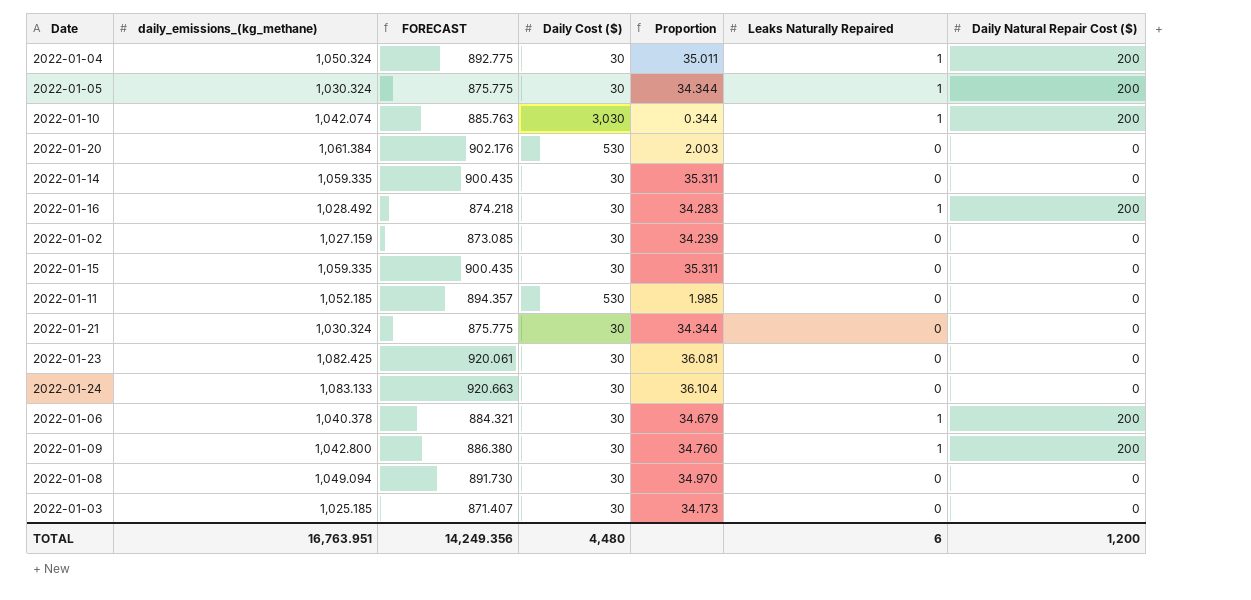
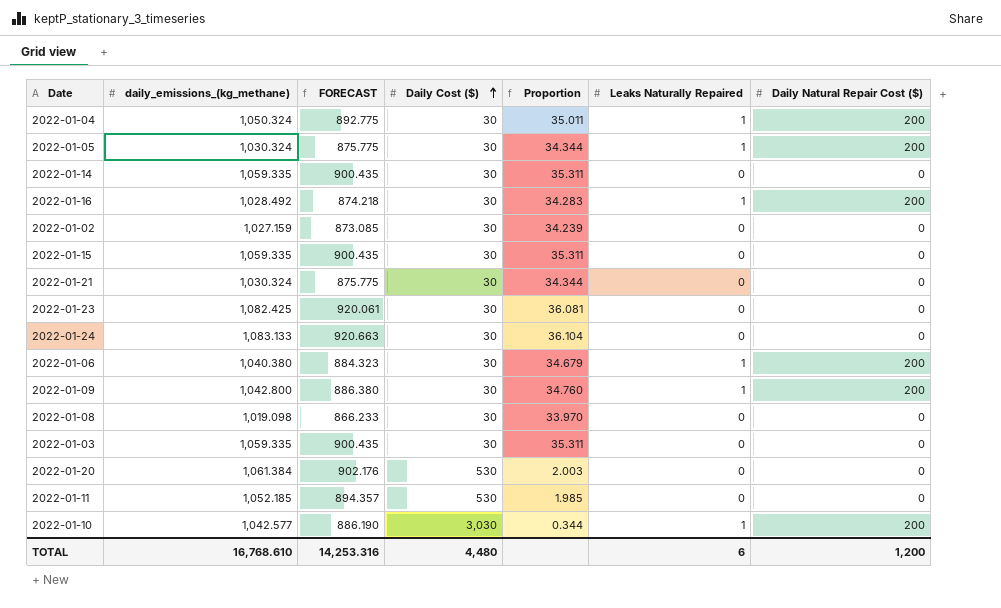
row order: none -> Daily Cost ($) ascending
2022-01-06 | daily_emissions_(kg_methane): 1,040.378 -> 1,040.380
2022-01-06 | FORECAST: 884.321 -> 884.323
2022-01-08 | daily_emissions_(kg_methane): 1,049.094 -> 1,019.098
2022-01-08 | FORECAST: 891.730 -> 866.233
2022-01-08 | Proportion: 34.970 -> 33.970
2022-01-03 | daily_emissions_(kg_methane): 1,025.185 -> 1,059.335
2022-01-03 | FORECAST: 871.407 -> 900.435
2022-01-03 | Proportion: 34.173 -> 35.311
2022-01-10 | daily_emissions_(kg_methane): 1,042.074 -> 1,042.577
2022-01-10 | FORECAST: 885.763 -> 886.190
TOTAL | daily_emissions_(kg_methane): 16,763.951 -> 16,768.610
TOTAL | FORECAST: 14,249.356 -> 14,253.316

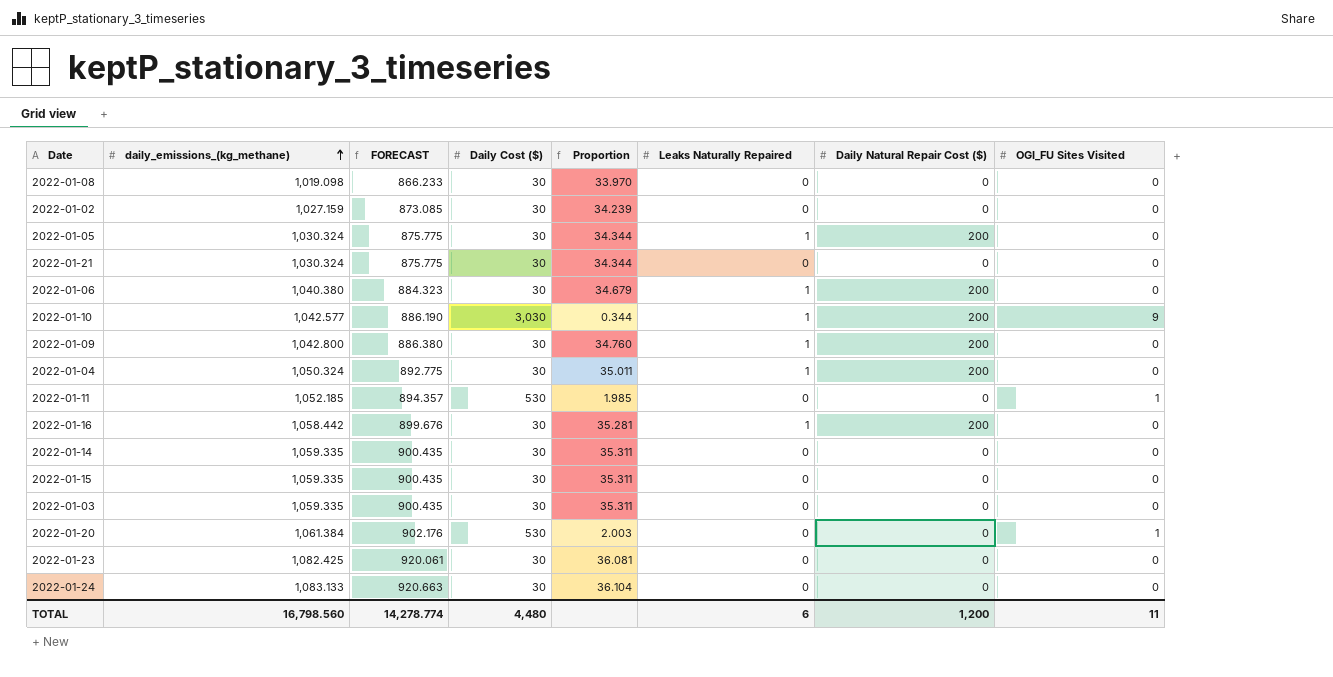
row order: Daily Cost ($) ascending -> daily_emissions_(kg_methane) ascending
column OGI_FU Sites Visited | position: none -> 8
2022-01-16 | daily_emissions_(kg_methane): 1,028.492 -> 1,058.442
2022-01-16 | FORECAST: 874.218 -> 899.676
2022-01-16 | Proportion: 34.283 -> 35.281
TOTAL | daily_emissions_(kg_methane): 16,768.610 -> 16,798.560
TOTAL | FORECAST: 14,253.316 -> 14,278.774

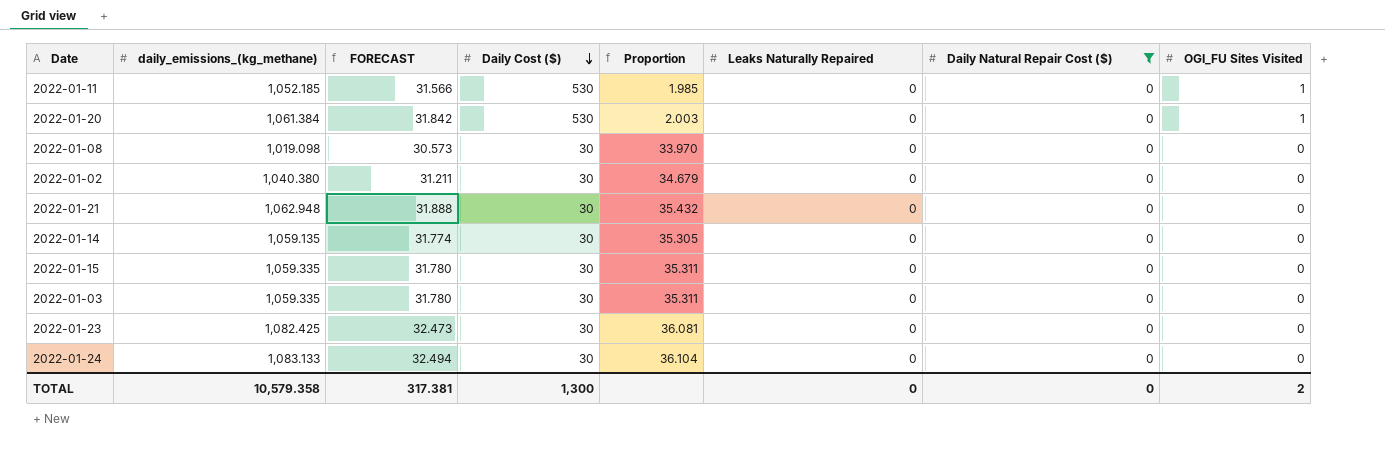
filter: none -> Daily Natural Repair Cost ($) = 0
row order: daily_emissions_(kg_methane) ascending -> Daily Cost ($) descending
column FORECAST | formula: [daily_emissions_(kg_methane)] * 0.85 -> [daily_emissions_(kg_methane)] * 0.03
2022-01-02 | daily_emissions_(kg_methane): 1,027.159 -> 1,040.380
2022-01-02 | Proportion: 34.239 -> 34.679
2022-01-21 | daily_emissions_(kg_methane): 1,030.324 -> 1,062.948
2022-01-21 | Proportion: 34.344 -> 35.432
2022-01-14 | daily_emissions_(kg_methane): 1,059.335 -> 1,059.135
2022-01-14 | Proportion: 35.311 -> 35.305
TOTAL | daily_emissions_(kg_methane): 16,798.560 -> 10,579.358
TOTAL | FORECAST: 14,278.774 -> 317.381
TOTAL | Daily Cost ($): 4,480 -> 1,300
TOTAL | Leaks Naturally Repaired: 6 -> 0
TOTAL | Daily Natural Repair Cost ($): 1,200 -> 0
TOTAL | OGI_FU Sites Visited: 11 -> 2

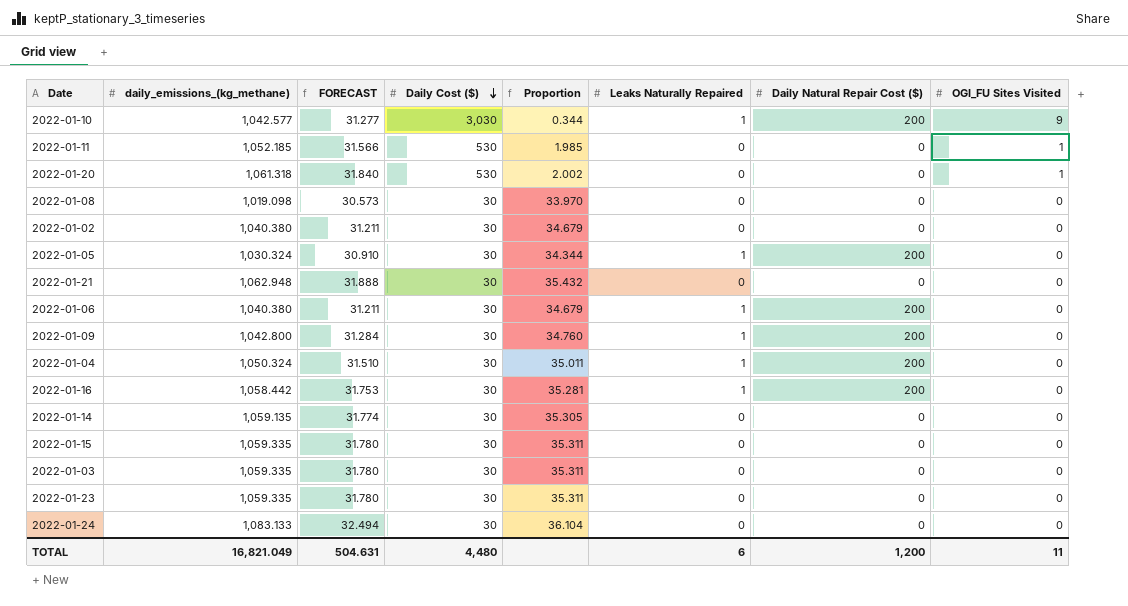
filter: Daily Natural Repair Cost ($) = 0 -> none
2022-01-20 | daily_emissions_(kg_methane): 1,061.384 -> 1,061.318
2022-01-20 | FORECAST: 31.842 -> 31.840
2022-01-20 | Proportion: 2.003 -> 2.002
2022-01-23 | daily_emissions_(kg_methane): 1,082.425 -> 1,059.335
2022-01-23 | FORECAST: 32.473 -> 31.780
2022-01-23 | Proportion: 36.081 -> 35.311
TOTAL | daily_emissions_(kg_methane): 10,579.358 -> 16,821.049
TOTAL | FORECAST: 317.381 -> 504.631
TOTAL | Daily Cost ($): 1,300 -> 4,480
TOTAL | Leaks Naturally Repaired: 0 -> 6
TOTAL | Daily Natural Repair Cost ($): 0 -> 1,200
TOTAL | OGI_FU Sites Visited: 2 -> 11

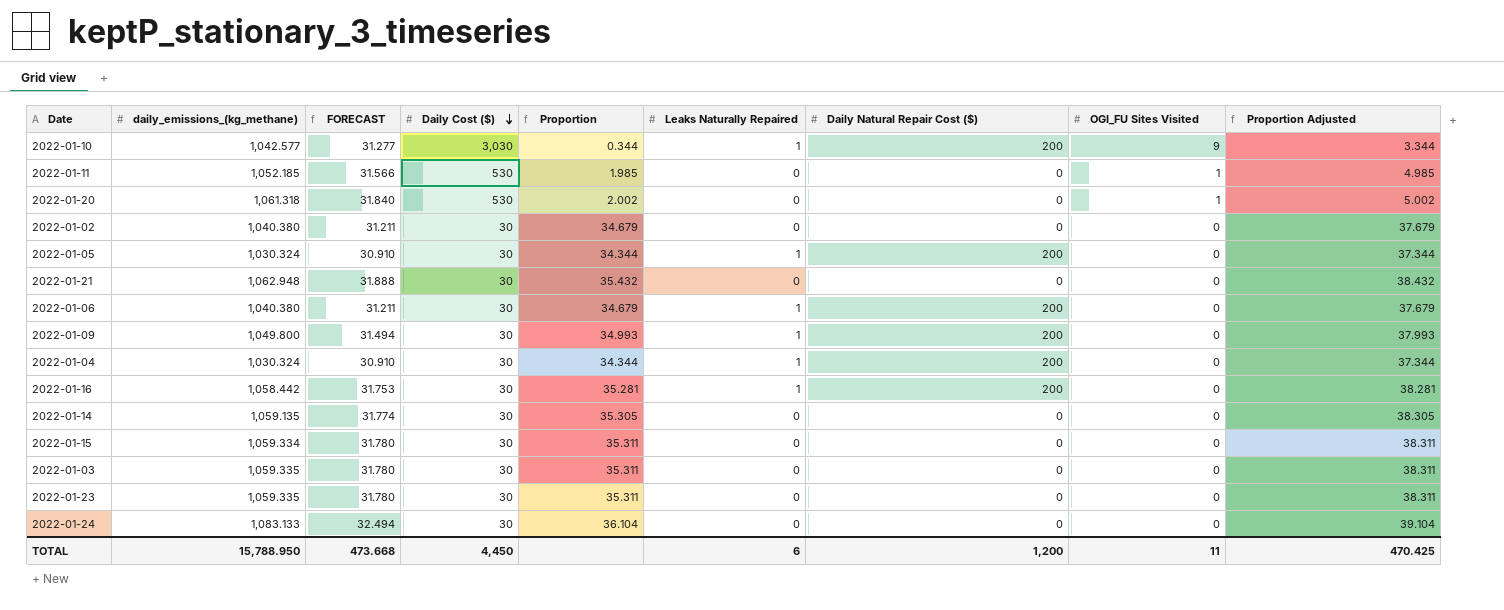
column Proportion Adjusted | formula: none -> [Proportion] + 3
row 2022-01-08: 1,019.098 | 30.573 | 30 | 33.970 | 0 | 0 | 0 -> none
2022-01-09 | daily_emissions_(kg_methane): 1,042.800 -> 1,049.800
2022-01-09 | FORECAST: 31.284 -> 31.494
2022-01-09 | Proportion: 34.760 -> 34.993
2022-01-04 | daily_emissions_(kg_methane): 1,050.324 -> 1,030.324
2022-01-04 | FORECAST: 31.510 -> 30.910
2022-01-04 | Proportion: 35.011 -> 34.344
2022-01-15 | daily_emissions_(kg_methane): 1,059.335 -> 1,059.334
TOTAL | daily_emissions_(kg_methane): 16,821.049 -> 15,788.950
TOTAL | FORECAST: 504.631 -> 473.668
TOTAL | Daily Cost ($): 4,480 -> 4,450

